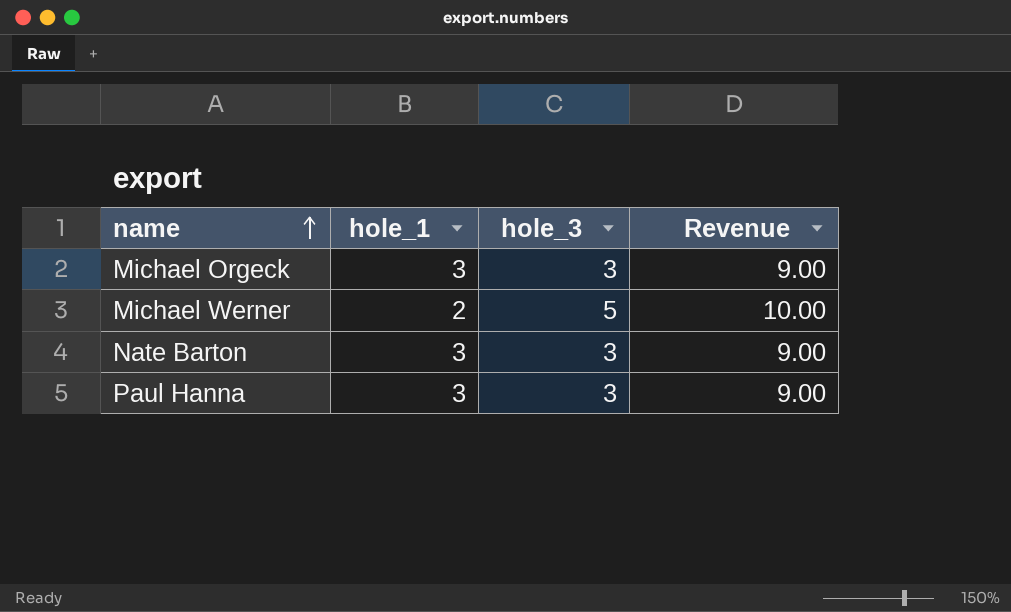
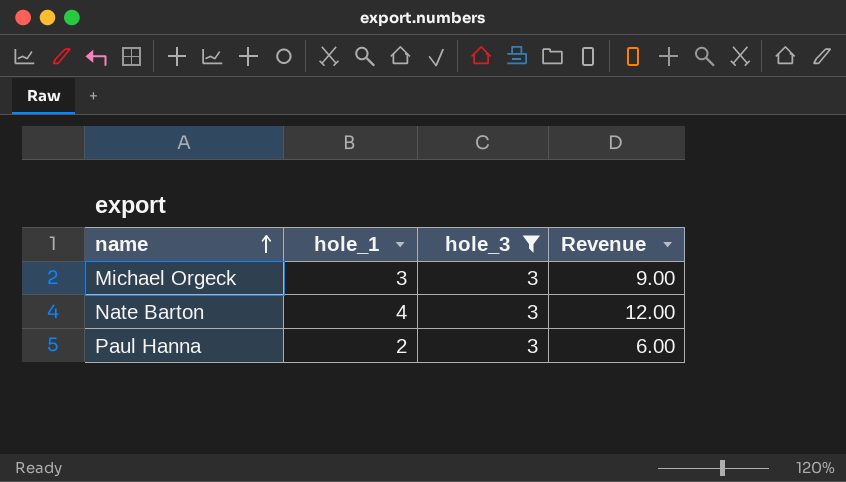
filter: none -> hole_3 = 3
Nate Barton | hole_1: 3 -> 4
Nate Barton | Revenue: 9.00 -> 12.00
Paul Hanna | hole_1: 3 -> 2
Paul Hanna | Revenue: 9.00 -> 6.00

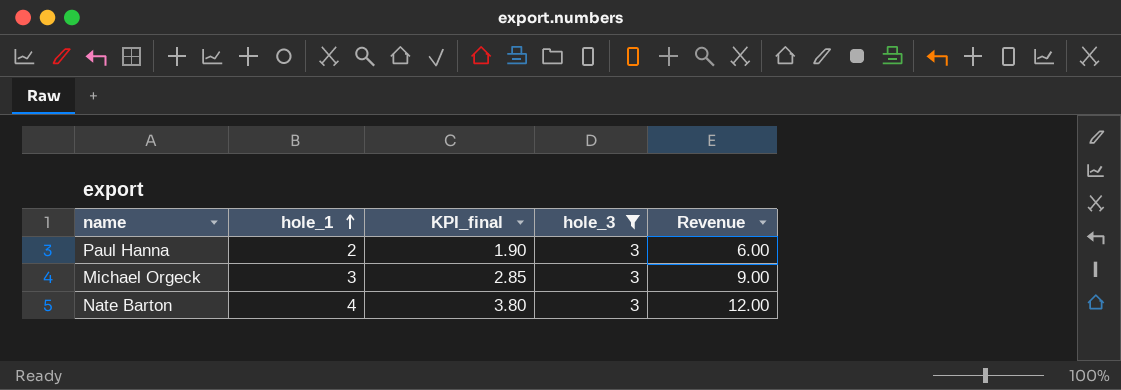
row order: name ascending -> hole_1 ascending
column KPI_final | formula: none -> [hole_1] * 0.95

